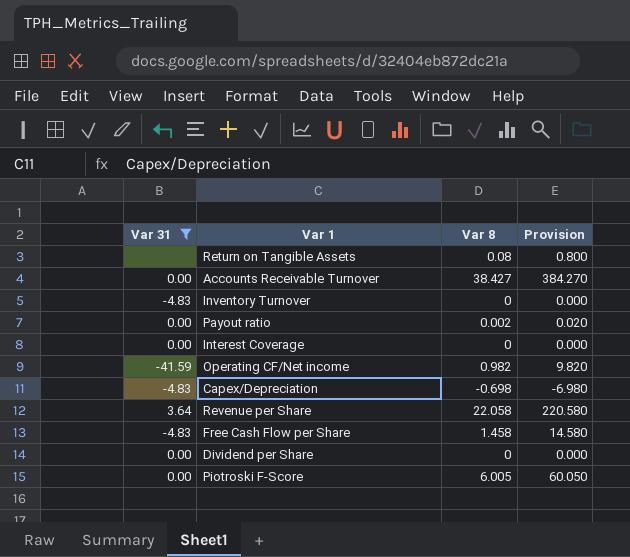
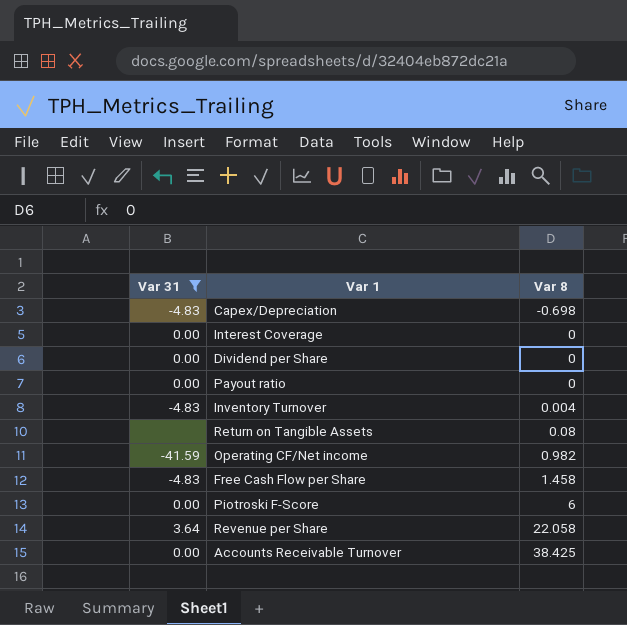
row order: none -> Var 8 ascending
column Provision | formula: [Var 8] * 10 -> none
Payout ratio | Var 8: 0.002 -> 0
Inventory Turnover | Var 8: 0 -> 0.004
Piotroski F-Score | Var 8: 6.005 -> 6
Accounts Receivable Turnover | Var 8: 38.427 -> 38.425

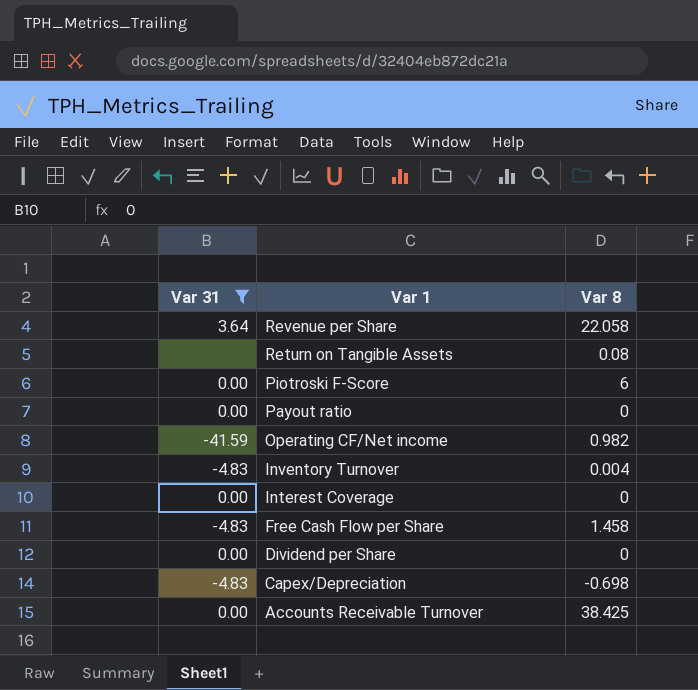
row order: Var 8 ascending -> Var 1 descending

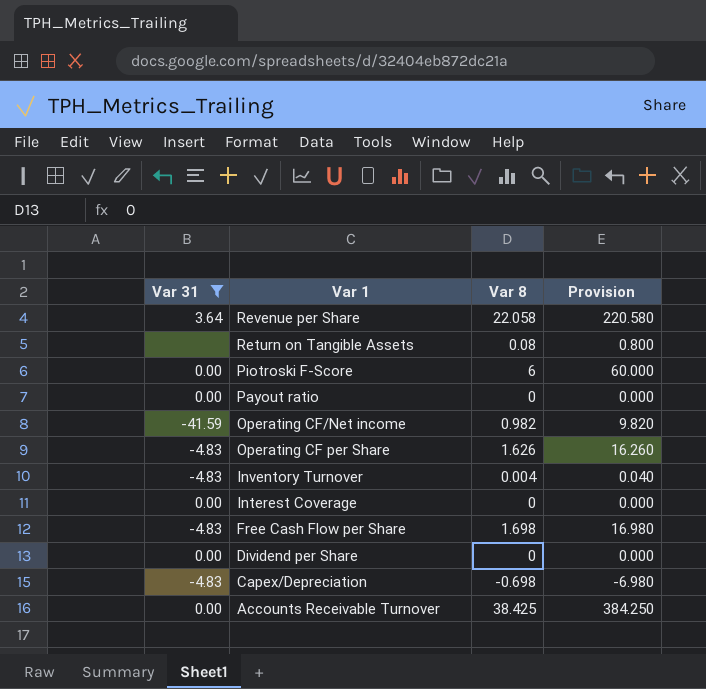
column Provision | formula: none -> [Var 8] * 10
row Operating CF per Share: none -> -4.83 | 1.626 | 16.260
Free Cash Flow per Share | Var 8: 1.458 -> 1.698

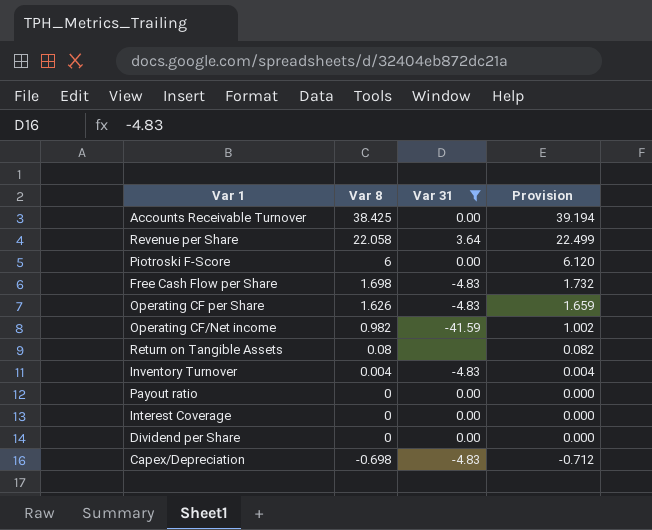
row order: Var 1 descending -> Var 8 descending
column Var 31 | position: 1 -> 3
column Provision | formula: [Var 8] * 10 -> [Var 8] * 1.02

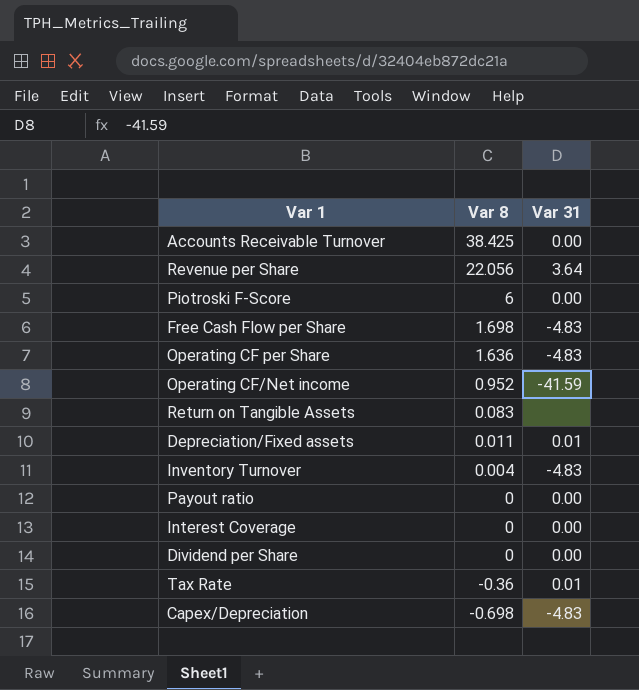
filter: Var 31 != 0.01 -> none
column Provision | formula: [Var 8] * 1.02 -> none
Revenue per Share | Var 8: 22.058 -> 22.056
Operating CF per Share | Var 8: 1.626 -> 1.636
Operating CF/Net income | Var 8: 0.982 -> 0.952
Return on Tangible Assets | Var 8: 0.08 -> 0.083

